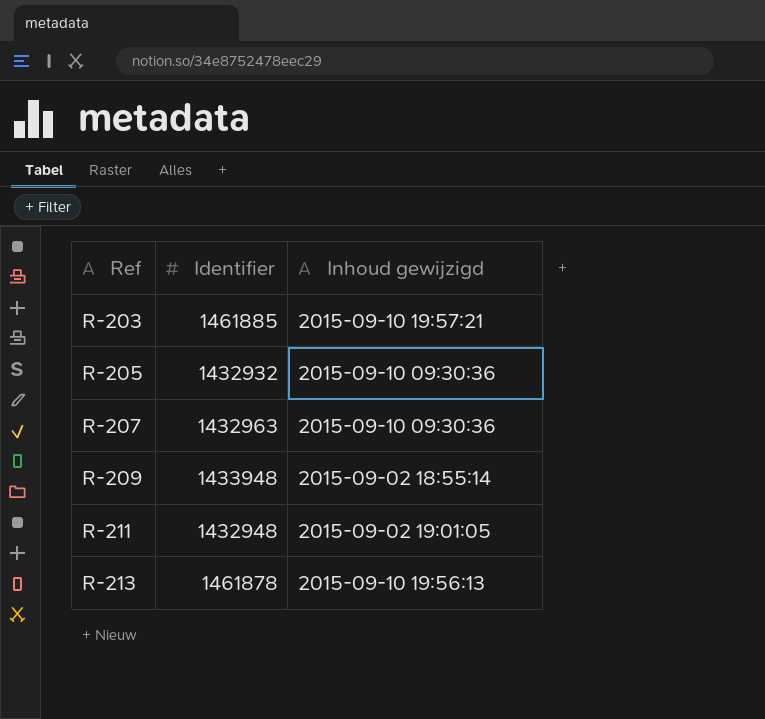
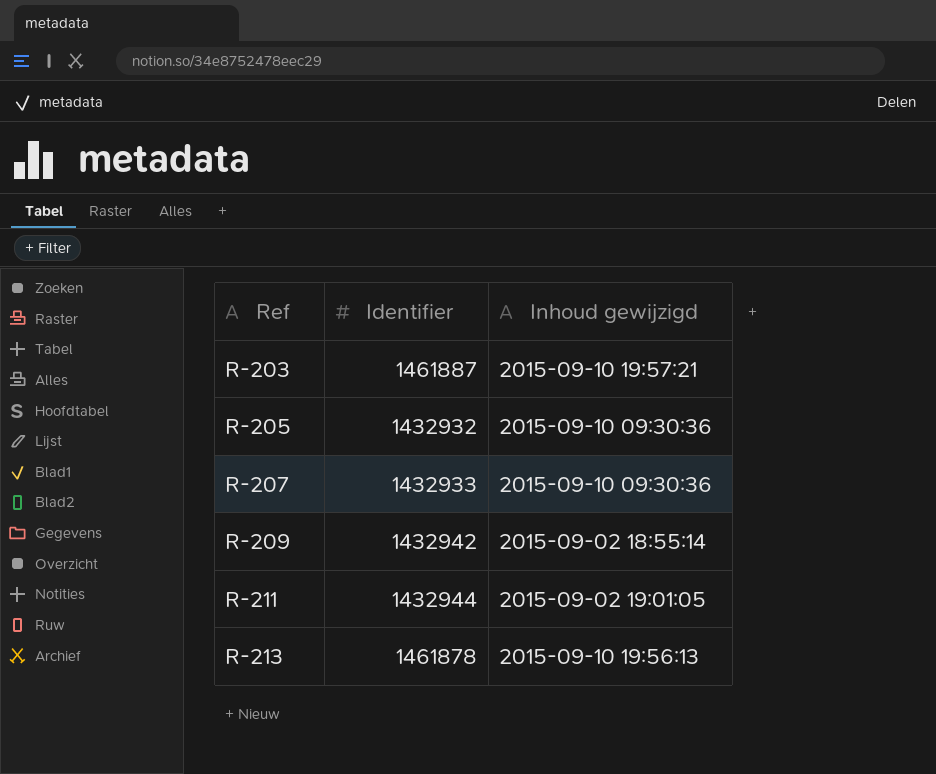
R-203 | Identifier: 1461885 -> 1461887
R-207 | Identifier: 1432963 -> 1432933
R-209 | Identifier: 1433948 -> 1432942
R-211 | Identifier: 1432948 -> 1432944

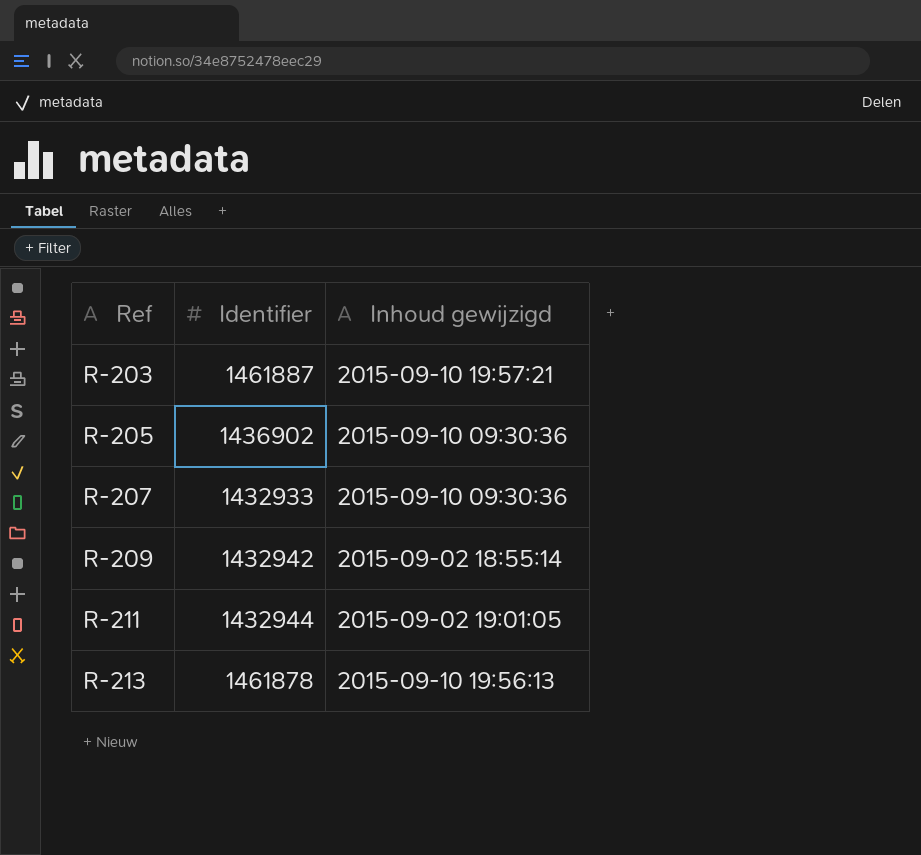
R-205 | Identifier: 1432932 -> 1436902

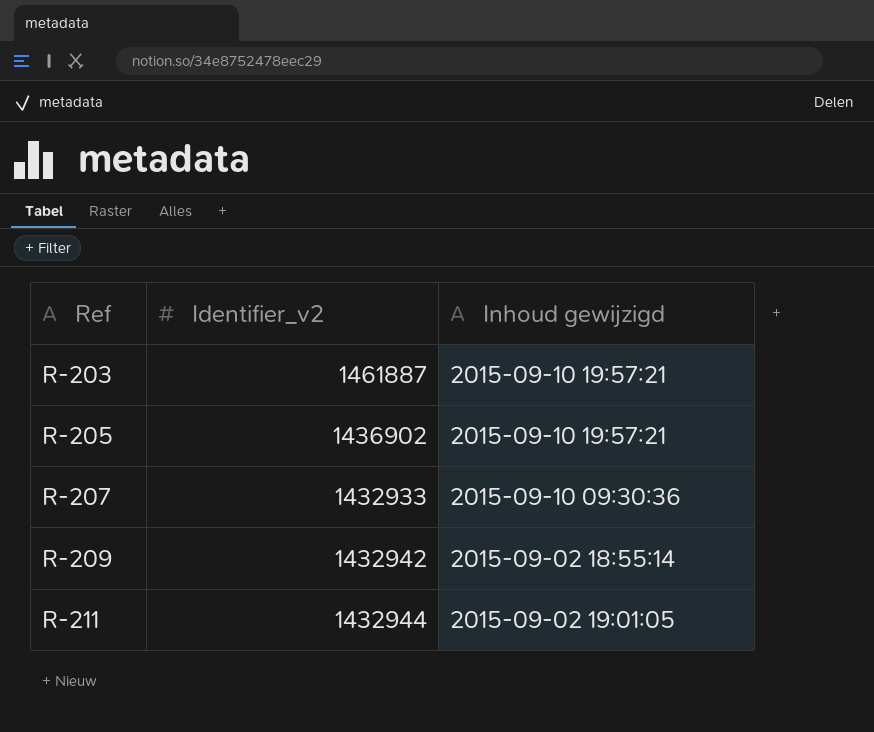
column name: Identifier -> Identifier_v2
row R-213: 1461878 | 2015-09-10 19:56:13 -> none
R-205 | Inhoud gewijzigd: 2015-09-10 09:30:36 -> 2015-09-10 19:57:21

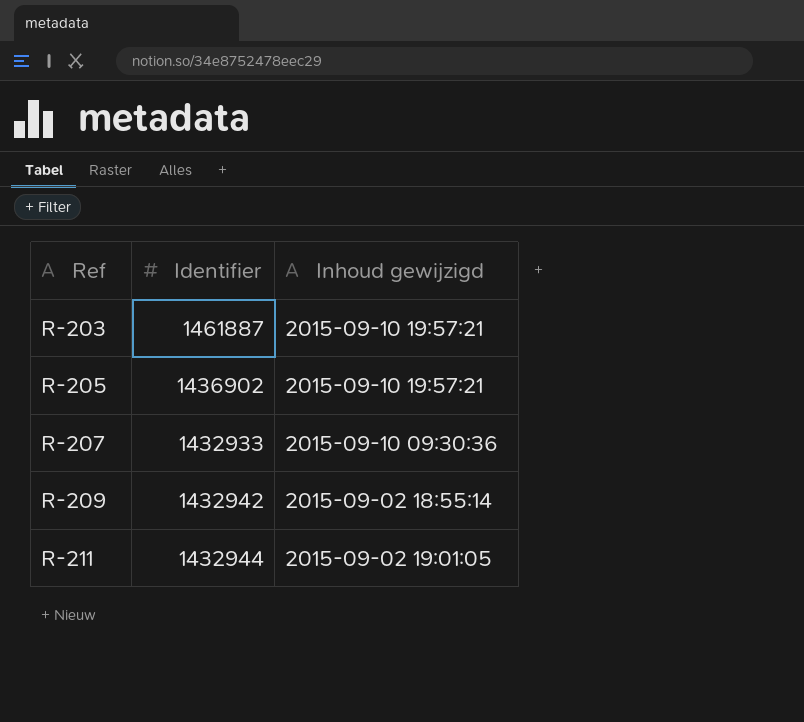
column name: Identifier_v2 -> Identifier

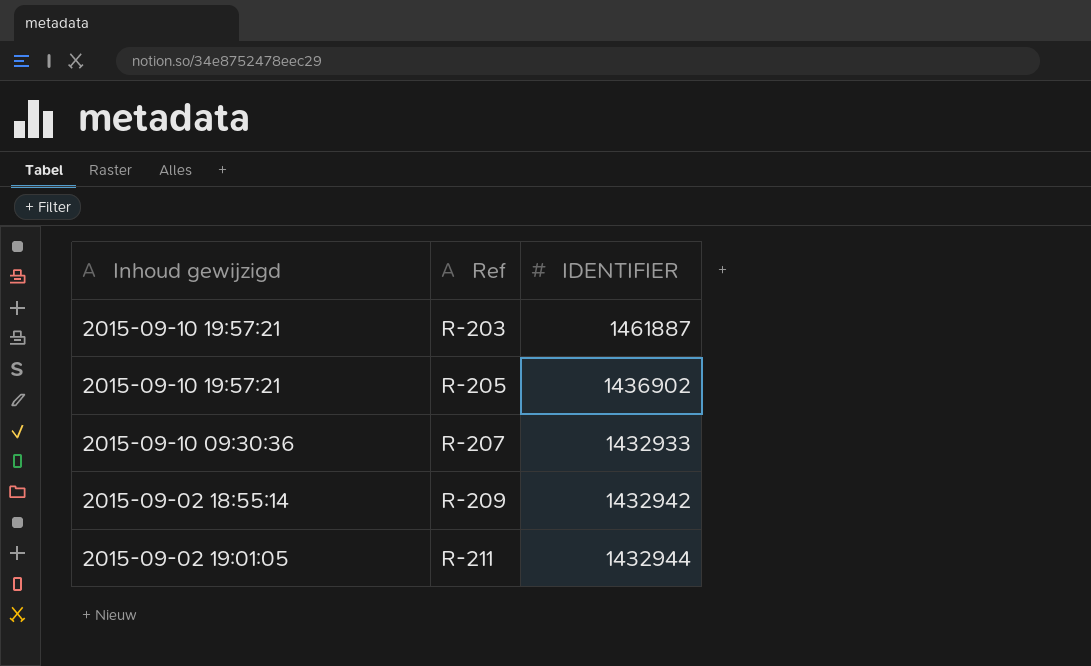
column Inhoud gewijzigd | position: 3 -> 1
column name: Identifier -> IDENTIFIER

